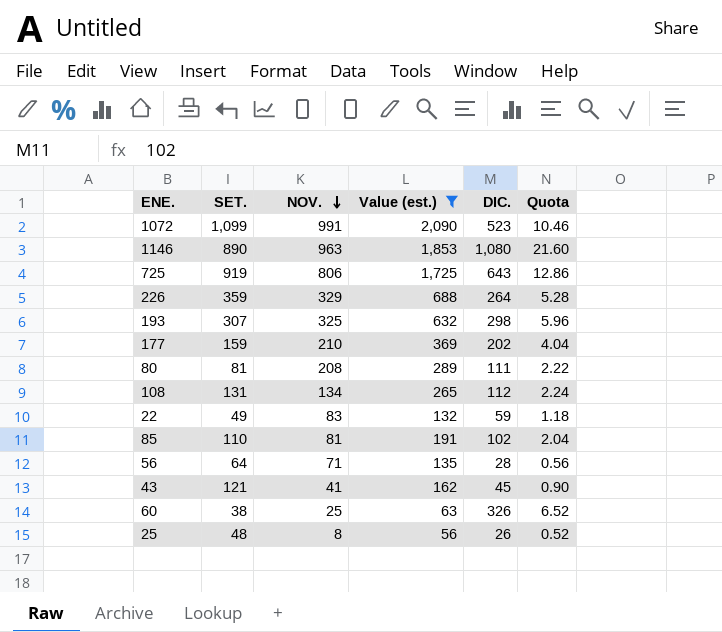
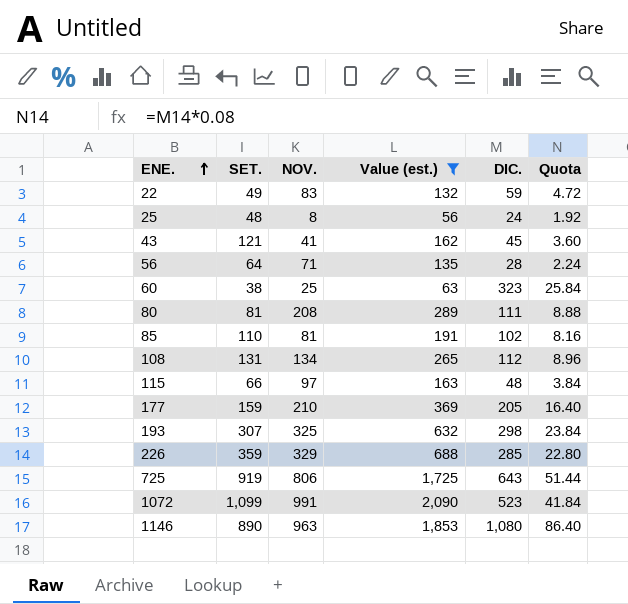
row order: NOV. descending -> ENE. ascending
column Quota | formula: [DIC.] * 0.02 -> [DIC.] * 0.08
25 | DIC.: 26 -> 24
60 | DIC.: 326 -> 323
row 115: none -> 66 | 97 | 163 | 48 | 3.84
177 | DIC.: 202 -> 205
226 | DIC.: 264 -> 285

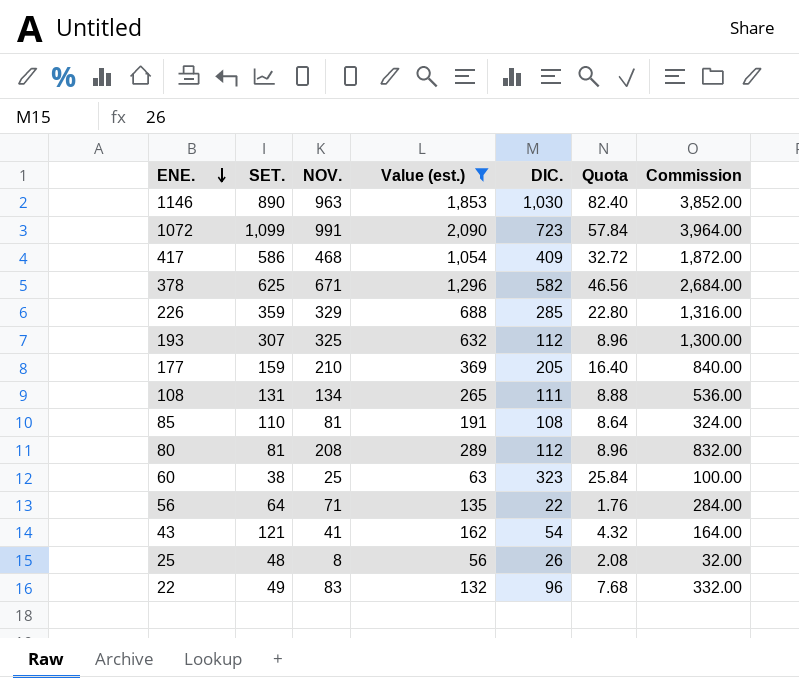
row order: ENE. ascending -> ENE. descending
column Commission | formula: none -> [NOV.] * 4
row 115: 66 | 97 | 163 | 48 | 3.84 -> none
row 725: 919 | 806 | 1,725 | 643 | 51.44 -> none
1146 | DIC.: 1,080 -> 1,030
1146 | Quota: 86.40 -> 82.40
1072 | DIC.: 523 -> 723
1072 | Quota: 41.84 -> 57.84
row 417: none -> 586 | 468 | 1,054 | 409 | 32.72 | 1,872.00
row 378: none -> 625 | 671 | 1,296 | 582 | 46.56 | 2,684.00
193 | DIC.: 298 -> 112
193 | Quota: 23.84 -> 8.96
108 | DIC.: 112 -> 111
108 | Quota: 8.96 -> 8.88
85 | DIC.: 102 -> 108
85 | Quota: 8.16 -> 8.64
80 | DIC.: 111 -> 112
80 | Quota: 8.88 -> 8.96
56 | DIC.: 28 -> 22
56 | Quota: 2.24 -> 1.76
43 | DIC.: 45 -> 54
43 | Quota: 3.60 -> 4.32
25 | DIC.: 24 -> 26
25 | Quota: 1.92 -> 2.08
22 | DIC.: 59 -> 96
22 | Quota: 4.72 -> 7.68

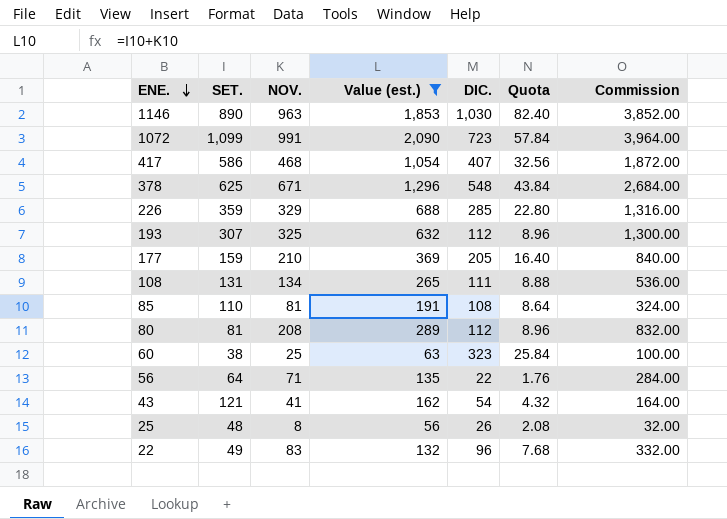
417 | DIC.: 409 -> 407
417 | Quota: 32.72 -> 32.56
378 | DIC.: 582 -> 548
378 | Quota: 46.56 -> 43.84

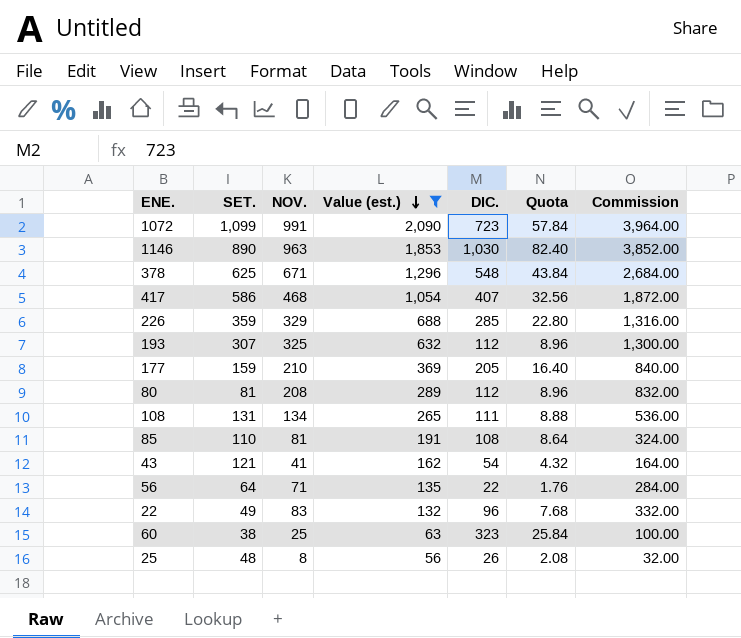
row order: ENE. descending -> Value (est.) descending

